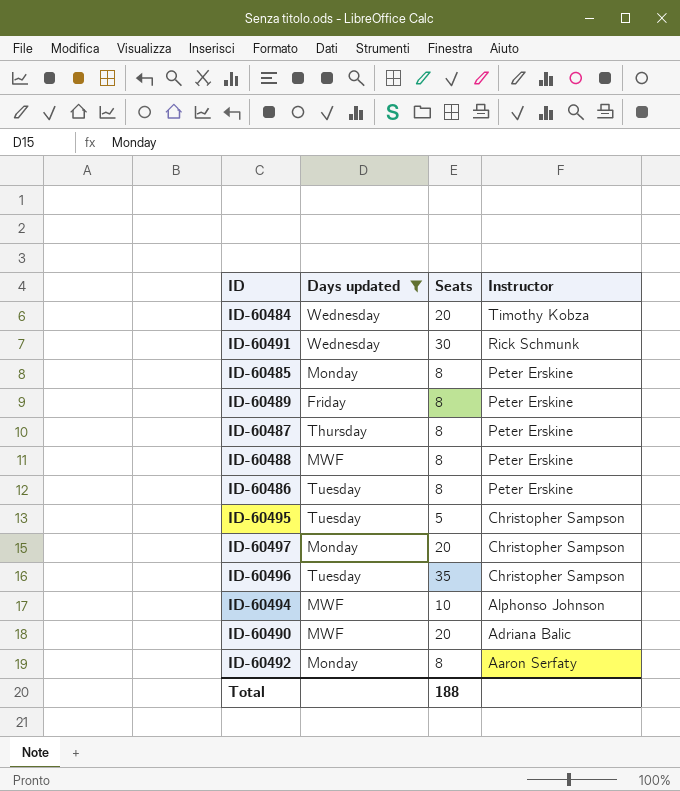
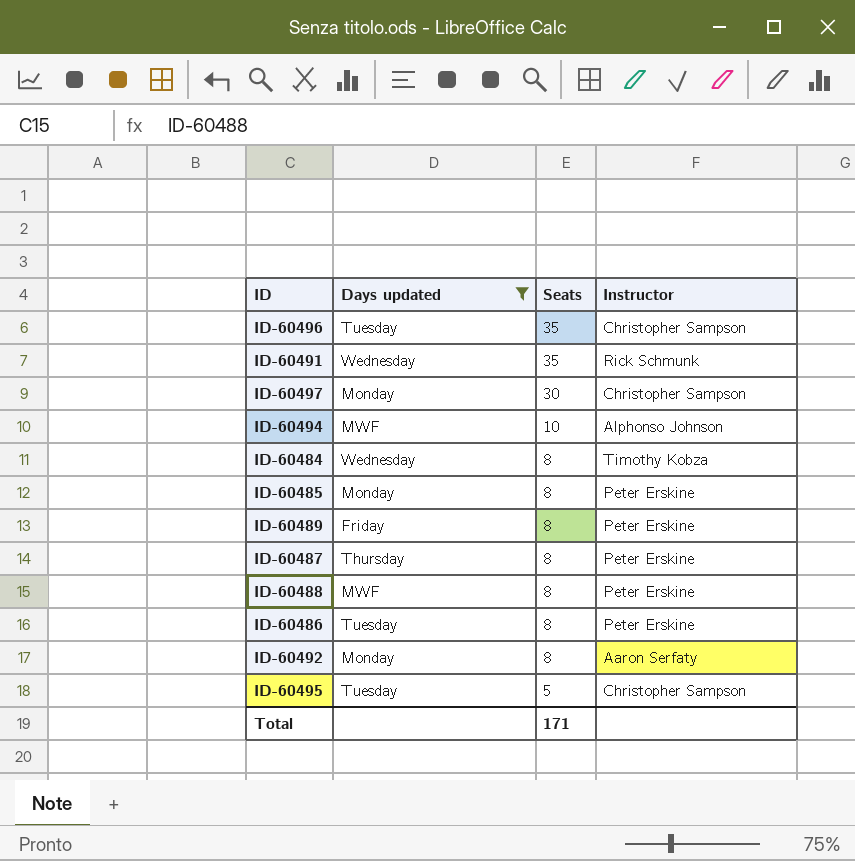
row order: Instructor descending -> Seats descending
row ID-60490: MWF | 20 | Adriana Balic -> none
ID-60491 | Seats: 30 -> 35
ID-60497 | Seats: 20 -> 30
ID-60484 | Seats: 20 -> 8
Total | Seats: 188 -> 171

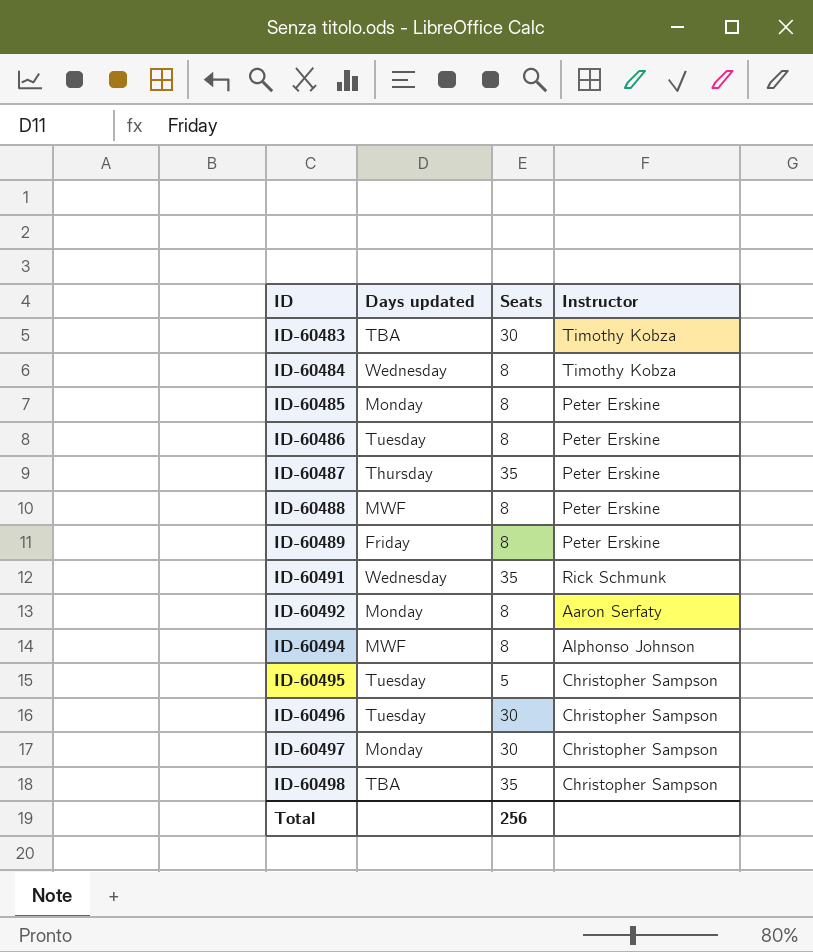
filter: Days updated != TBA -> none
row order: Seats descending -> ID ascending
ID-60487 | Seats: 8 -> 35
ID-60494 | Seats: 10 -> 8
ID-60496 | Seats: 35 -> 30
Total | Seats: 171 -> 256

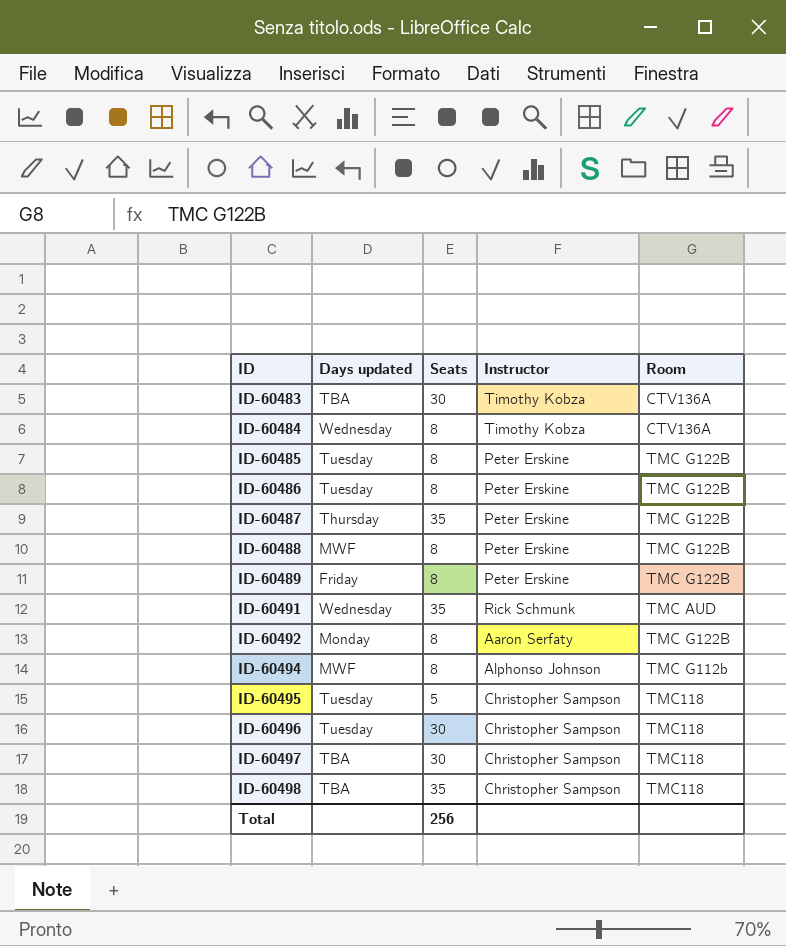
column Room | position: none -> 5
ID-60485 | Days updated: Monday -> Tuesday
ID-60497 | Days updated: Monday -> TBA

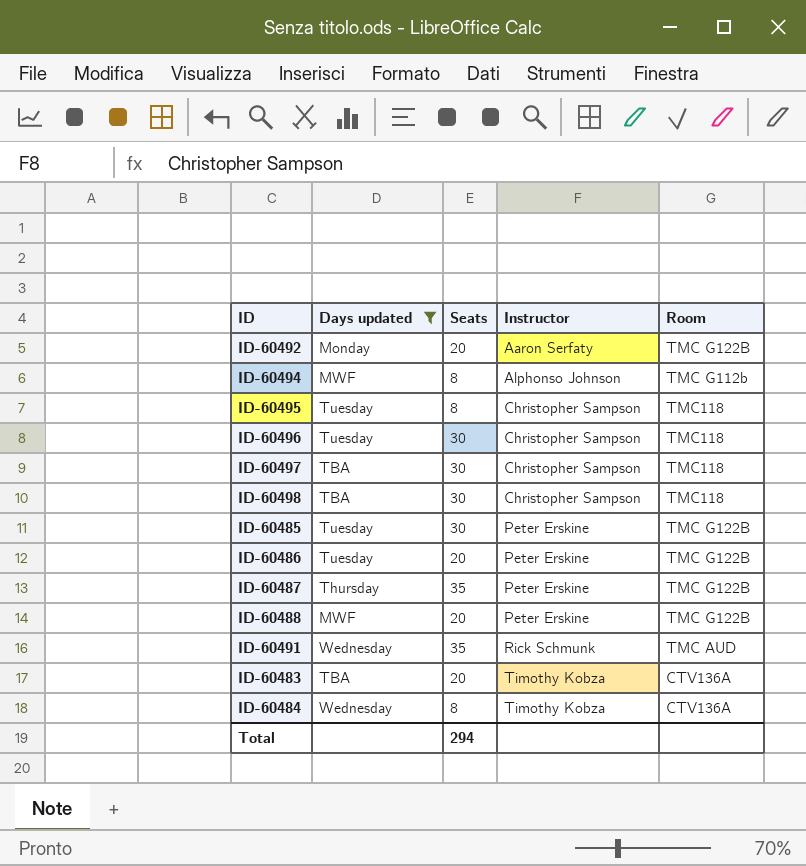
filter: none -> Days updated != Friday
row order: ID ascending -> Instructor ascending
ID-60492 | Seats: 8 -> 20
ID-60495 | Seats: 5 -> 8
ID-60498 | Seats: 35 -> 30
ID-60485 | Seats: 8 -> 30
ID-60486 | Seats: 8 -> 20
ID-60488 | Seats: 8 -> 20
ID-60483 | Seats: 30 -> 20
Total | Seats: 256 -> 294

